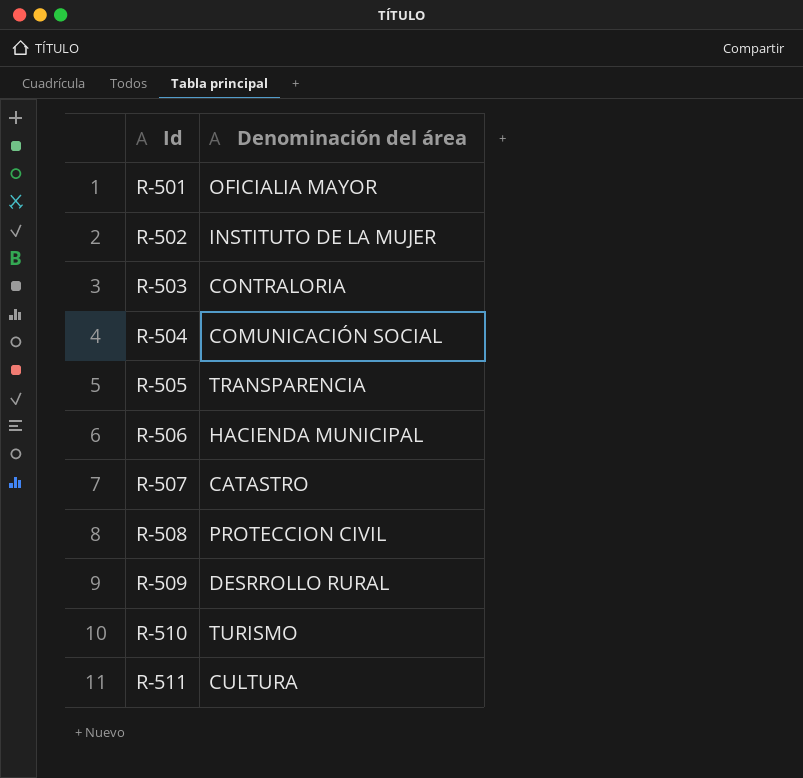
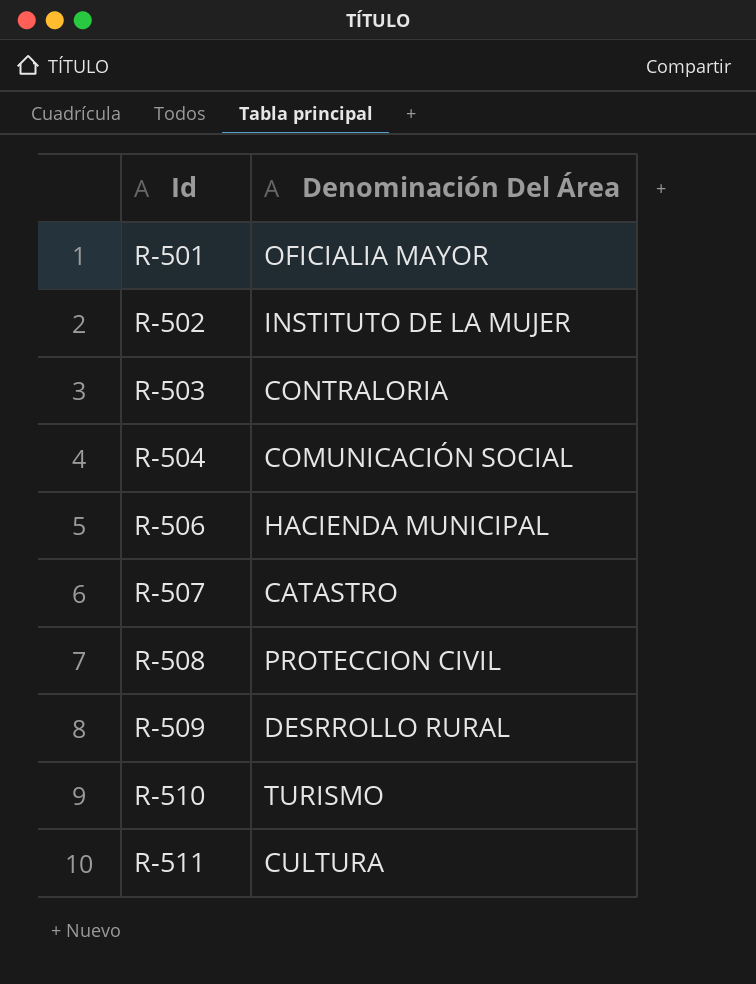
column name: Denominación del área -> Denominación Del Área
row R-505: TRANSPARENCIA -> none

